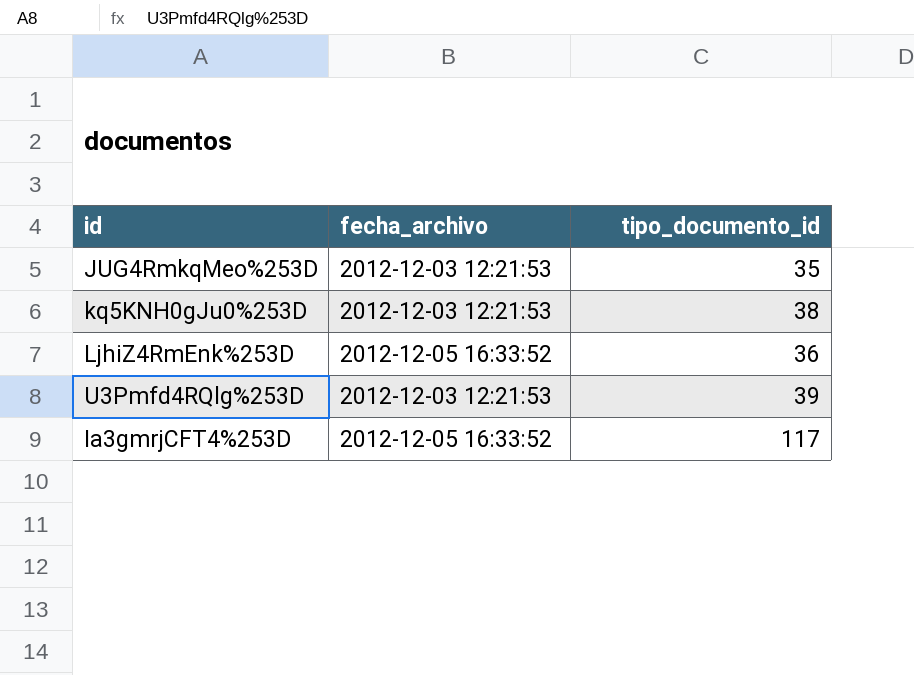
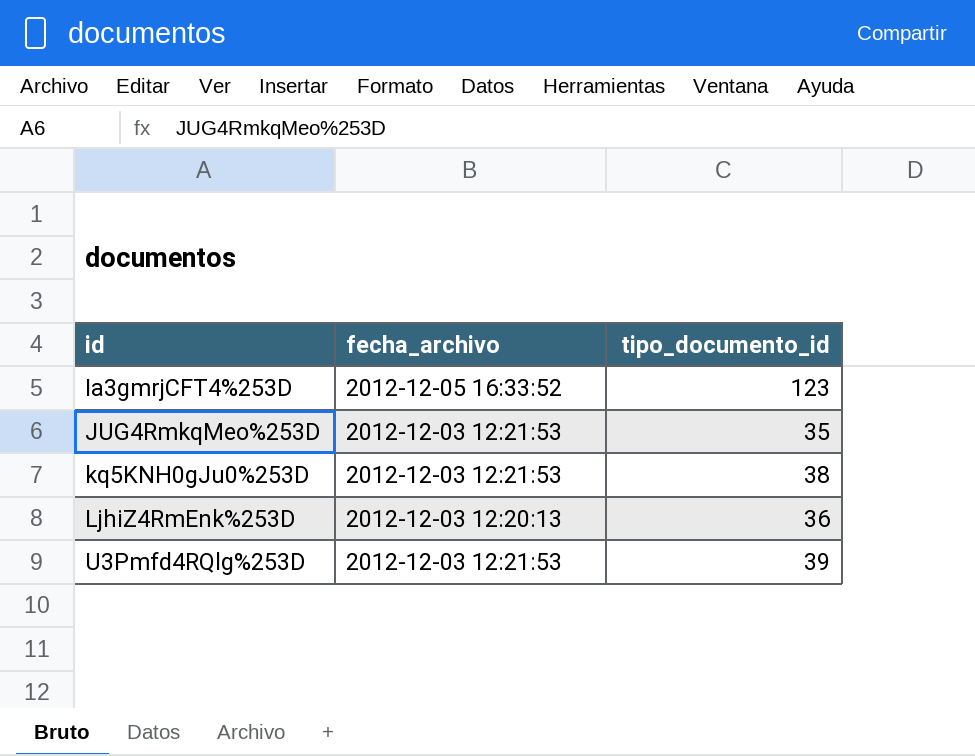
row order: none -> id ascending
Ia3gmrjCFT4%253D | tipo_documento_id: 117 -> 123
LjhiZ4RmEnk%253D | fecha_archivo: 2012-12-05 16:33:52 -> 2012-12-03 12:20:13

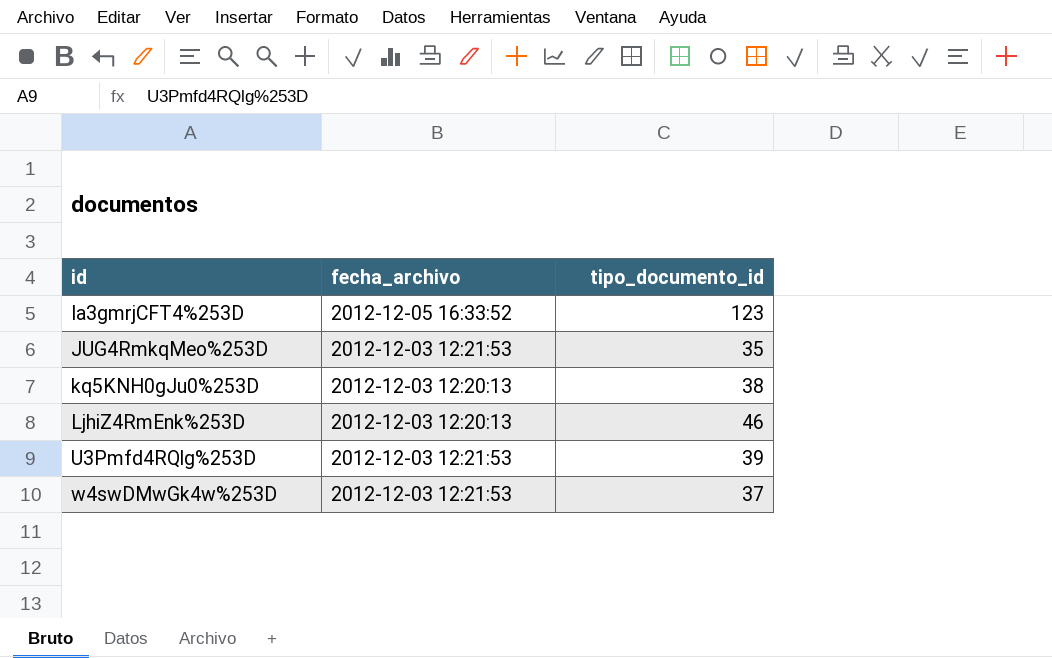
kq5KNH0gJu0%253D | fecha_archivo: 2012-12-03 12:21:53 -> 2012-12-03 12:20:13
LjhiZ4RmEnk%253D | tipo_documento_id: 36 -> 46
row w4swDMwGk4w%253D: none -> 2012-12-03 12:21:53 | 37

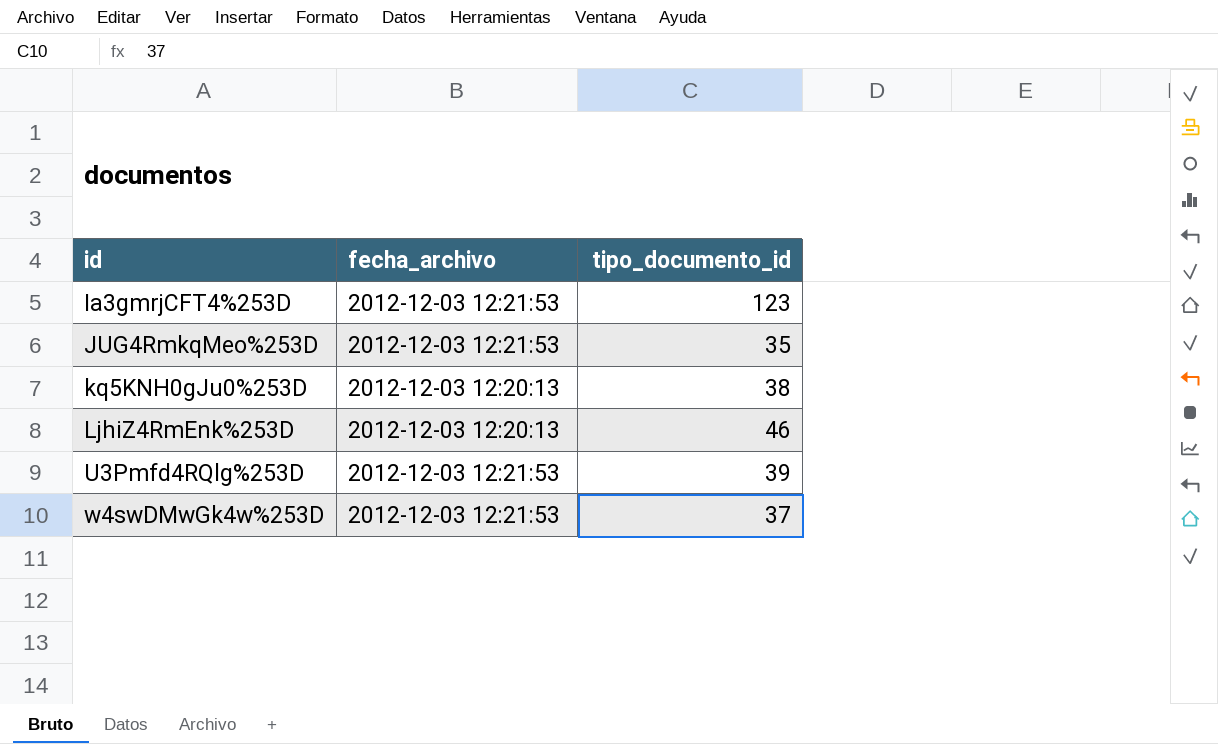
Ia3gmrjCFT4%253D | fecha_archivo: 2012-12-05 16:33:52 -> 2012-12-03 12:21:53

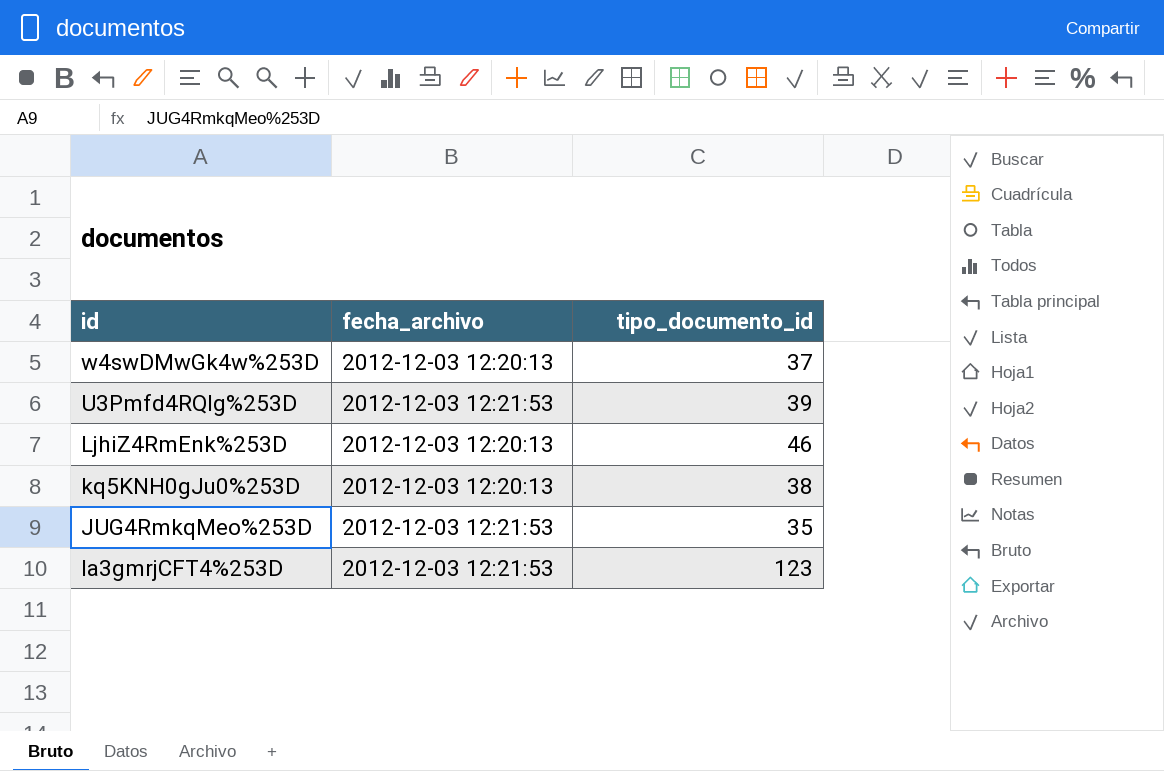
row order: id ascending -> id descending
w4swDMwGk4w%253D | fecha_archivo: 2012-12-03 12:21:53 -> 2012-12-03 12:20:13

